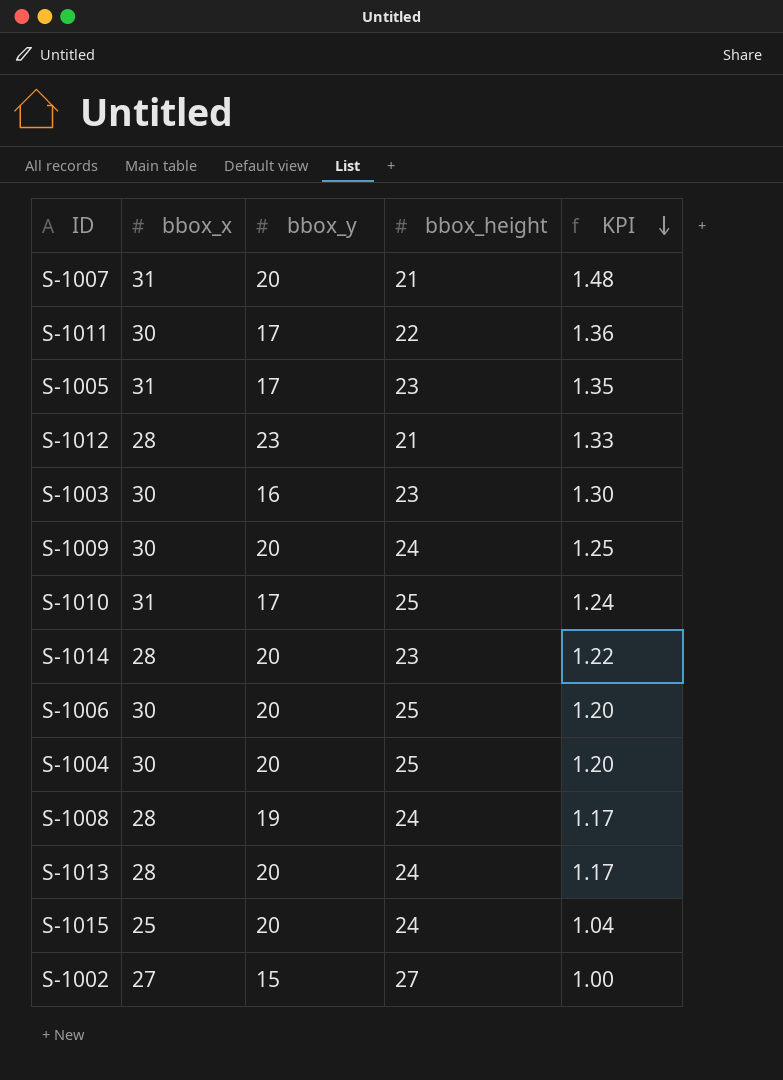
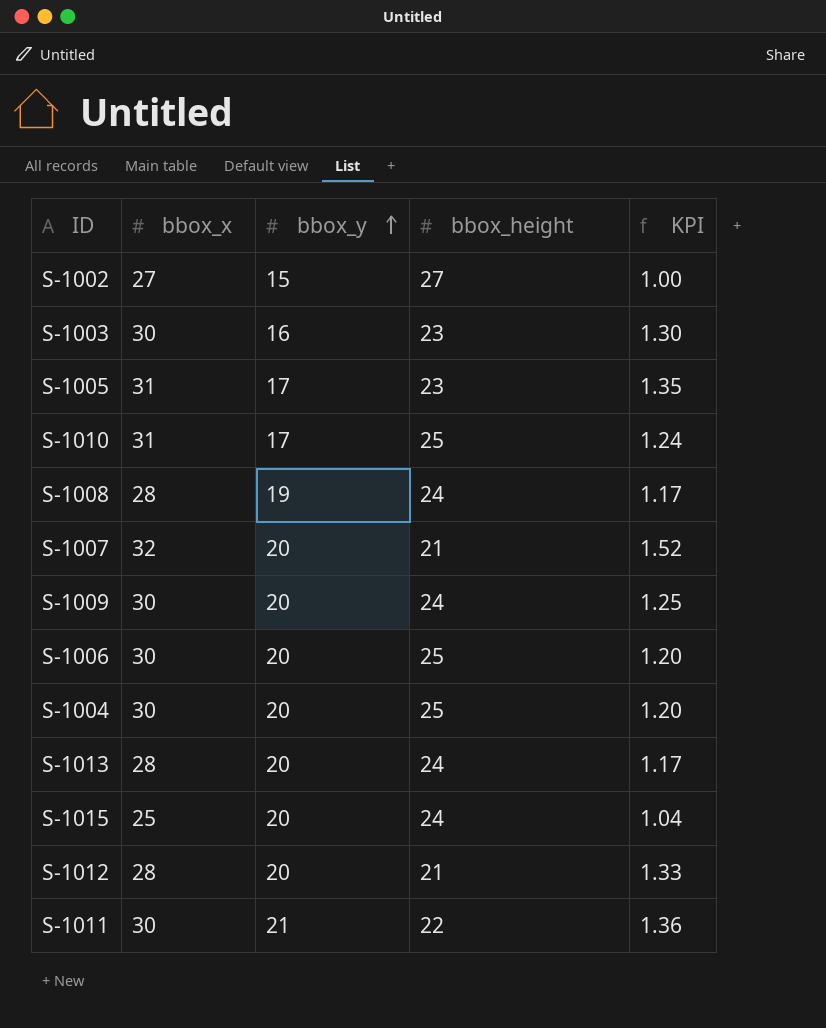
row order: KPI descending -> bbox_y ascending
row S-1014: 28 | 20 | 23 | 1.22 -> none
S-1007 | bbox_x: 31 -> 32
S-1007 | KPI: 1.48 -> 1.52
S-1012 | bbox_y: 23 -> 20
S-1011 | bbox_y: 17 -> 21

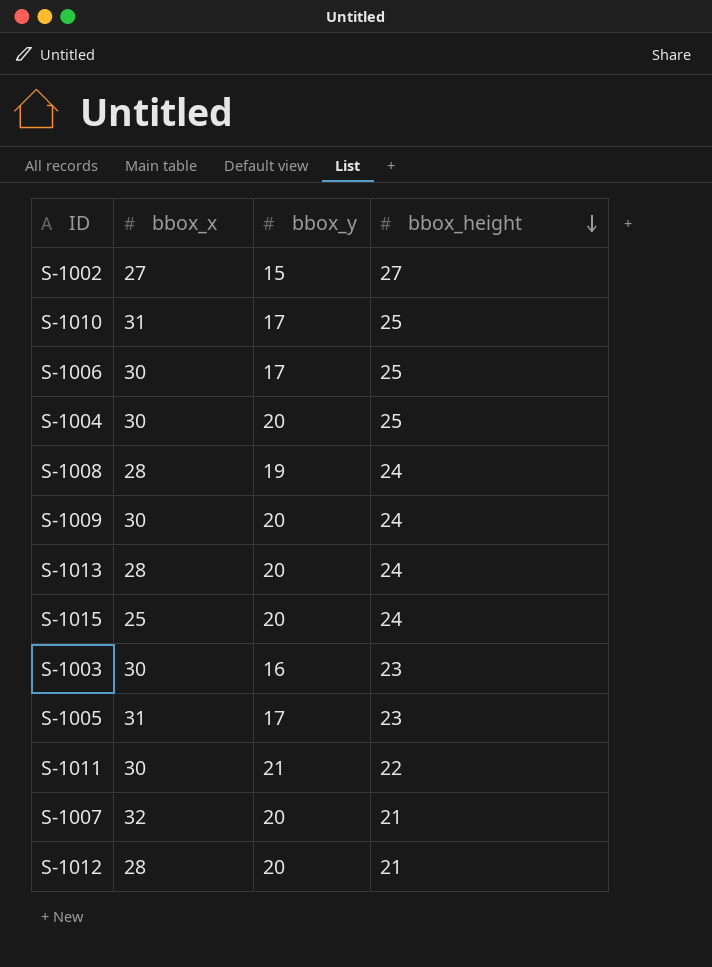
row order: bbox_y ascending -> bbox_height descending
column KPI | formula: [bbox_x] / [bbox_height] -> none
S-1006 | bbox_y: 20 -> 17

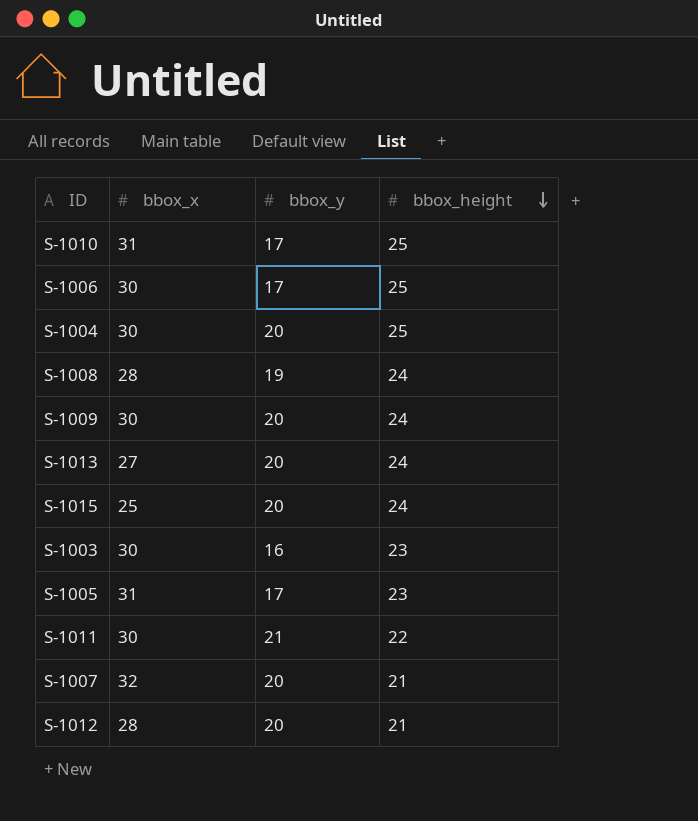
row S-1002: 27 | 15 | 27 -> none
S-1013 | bbox_x: 28 -> 27

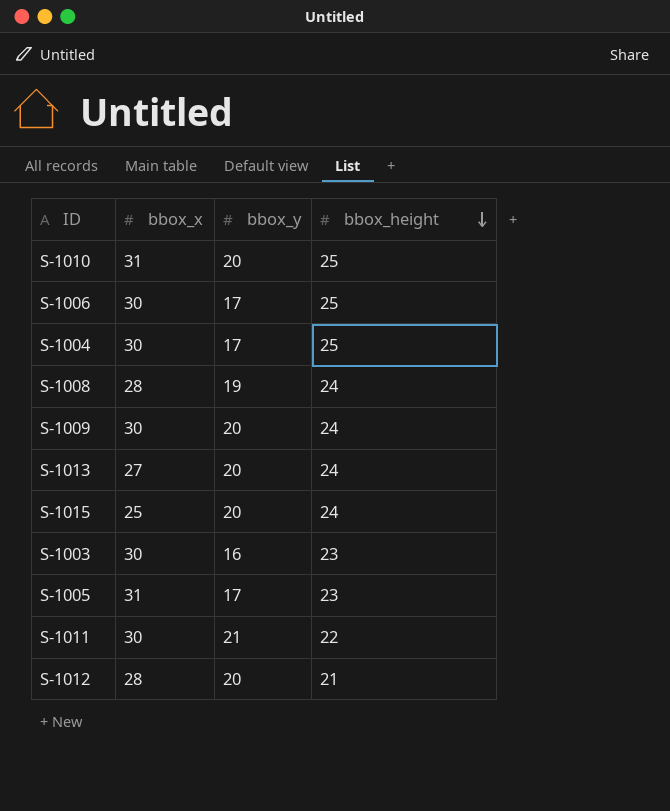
row S-1007: 32 | 20 | 21 -> none
S-1010 | bbox_y: 17 -> 20
S-1004 | bbox_y: 20 -> 17

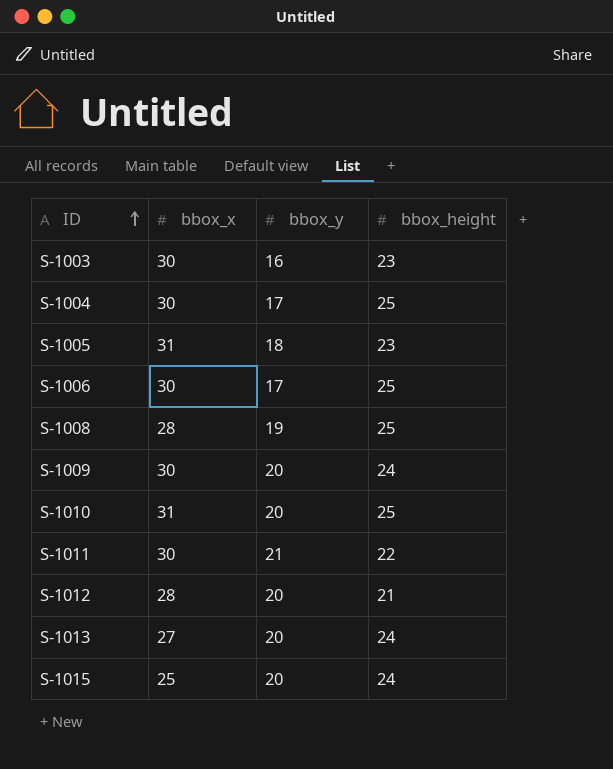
row order: bbox_height descending -> ID ascending
S-1005 | bbox_y: 17 -> 18
S-1008 | bbox_height: 24 -> 25

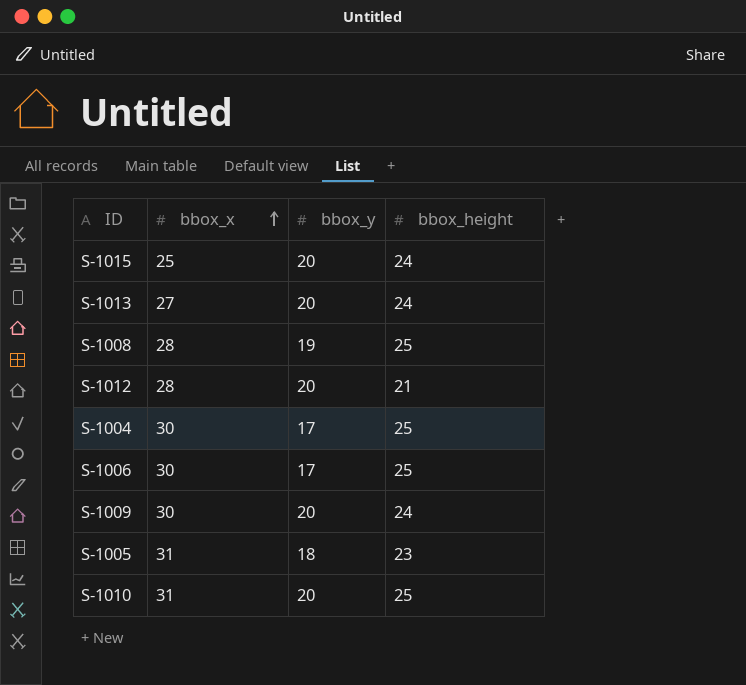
row order: ID ascending -> bbox_x ascending
row S-1003: 30 | 16 | 23 -> none
row S-1011: 30 | 21 | 22 -> none

